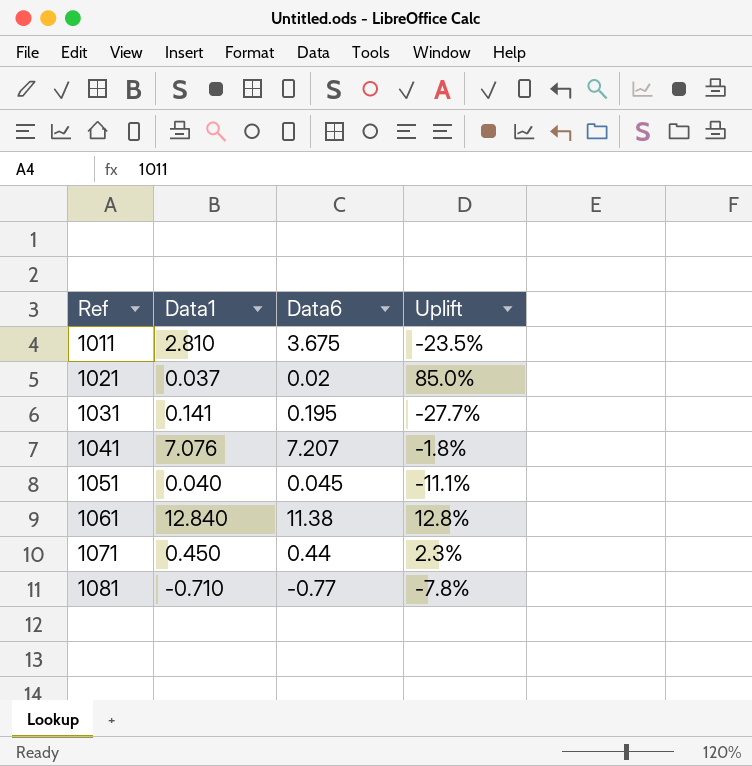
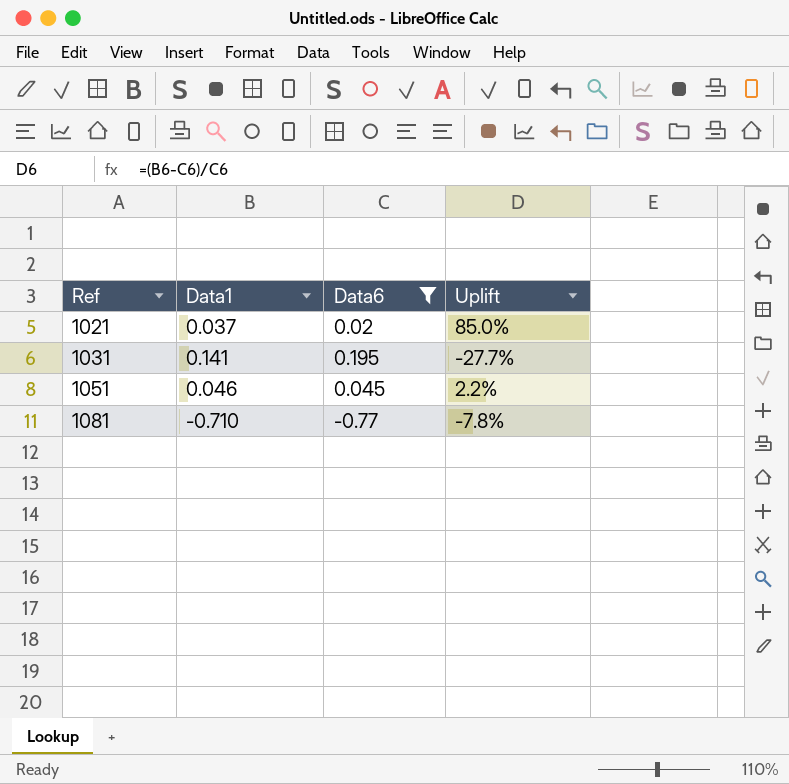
filter: none -> Data6 <= 0.195
1051 | Data1: 0.040 -> 0.046
1051 | Uplift: -11.1% -> 2.2%

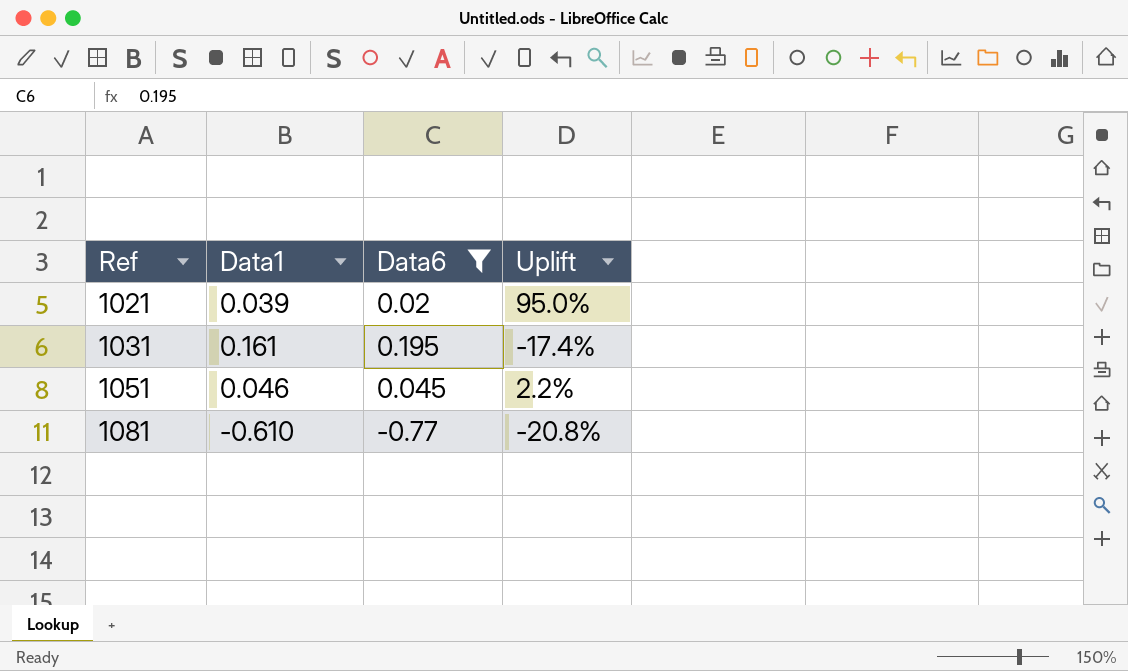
1021 | Data1: 0.037 -> 0.039
1021 | Uplift: 85.0% -> 95.0%
1031 | Data1: 0.141 -> 0.161
1031 | Uplift: -27.7% -> -17.4%
1081 | Data1: -0.710 -> -0.610
1081 | Uplift: -7.8% -> -20.8%

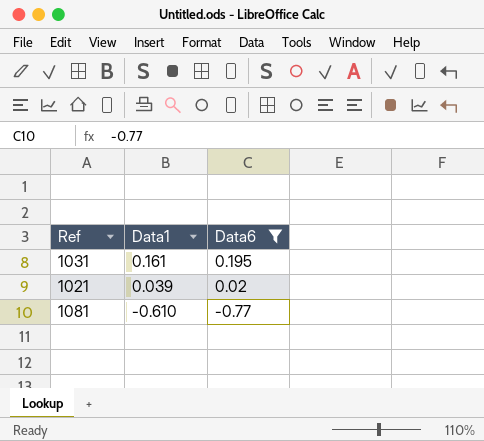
row order: Ref ascending -> Data1 descending
column Uplift | formula: ([Data1] - [Data6]) / [Data6] -> none
row 1051: 0.046 | 0.045 | 2.2% -> none

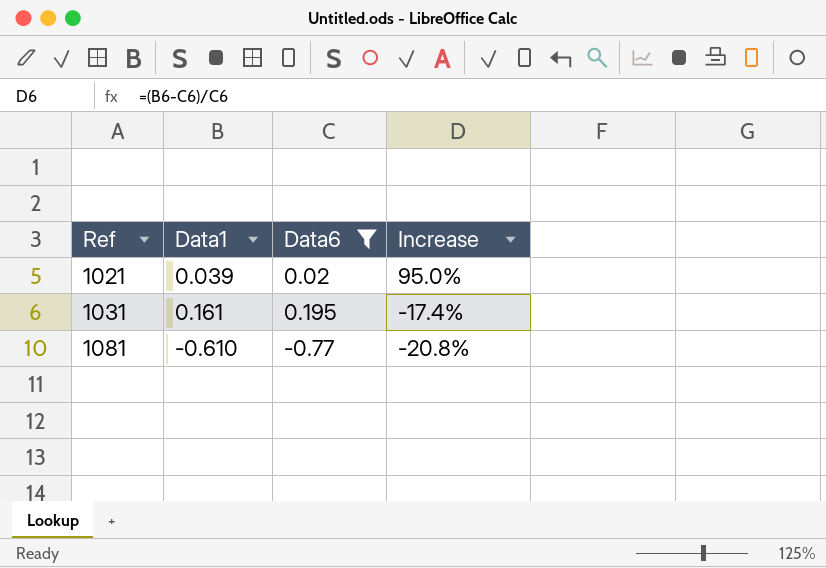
row order: Data1 descending -> Ref ascending
column Increase | formula: none -> ([Data1] - [Data6]) / [Data6]

